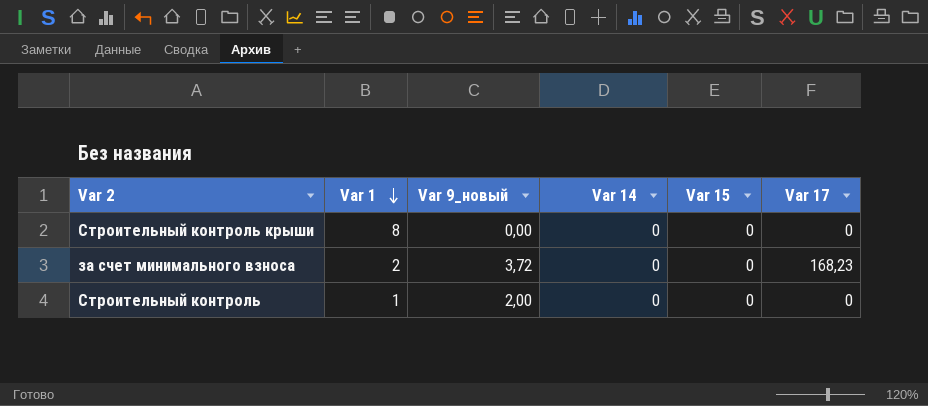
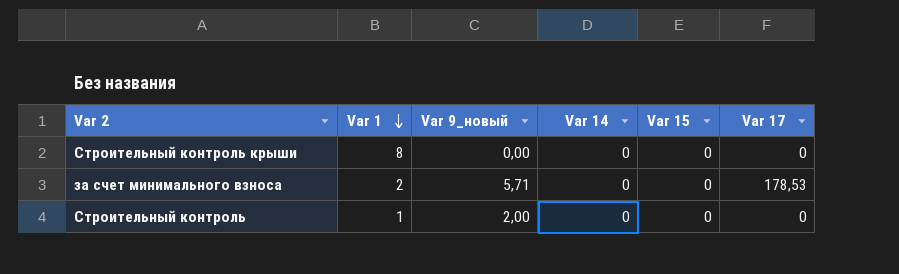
за счет минимального взноса | Var 9_новый: 3,72 -> 5,71
за счет минимального взноса | Var 17: 168,23 -> 178,53

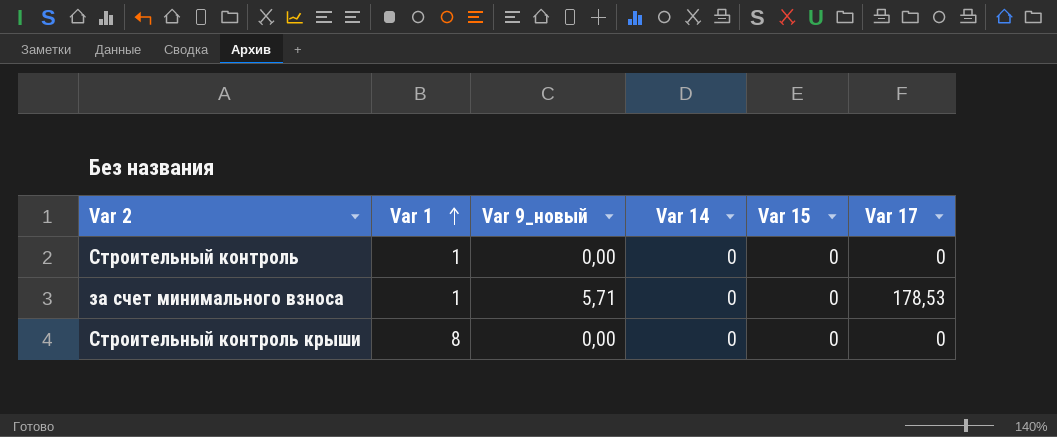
row order: Var 1 descending -> Var 1 ascending
Строительный контроль | Var 9_новый: 2,00 -> 0,00
за счет минимального взноса | Var 1: 2 -> 1

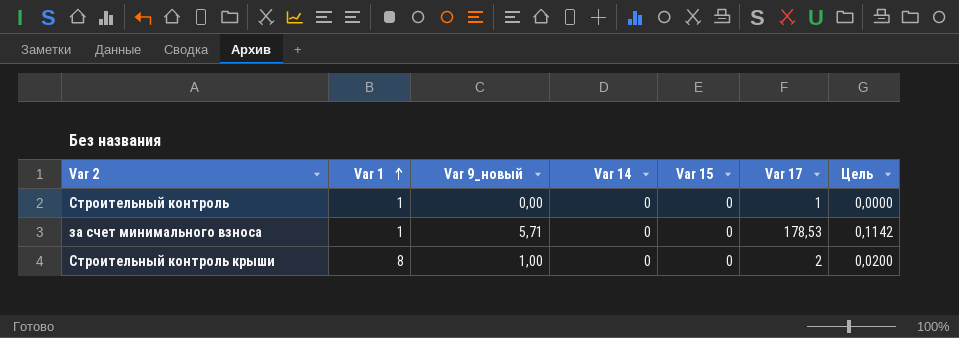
column Цель | formula: none -> [Var 9_новый] * 0,02
Строительный контроль | Var 17: 0 -> 1
Строительный контроль крыши | Var 9_новый: 0,00 -> 1,00
Строительный контроль крыши | Var 17: 0 -> 2

